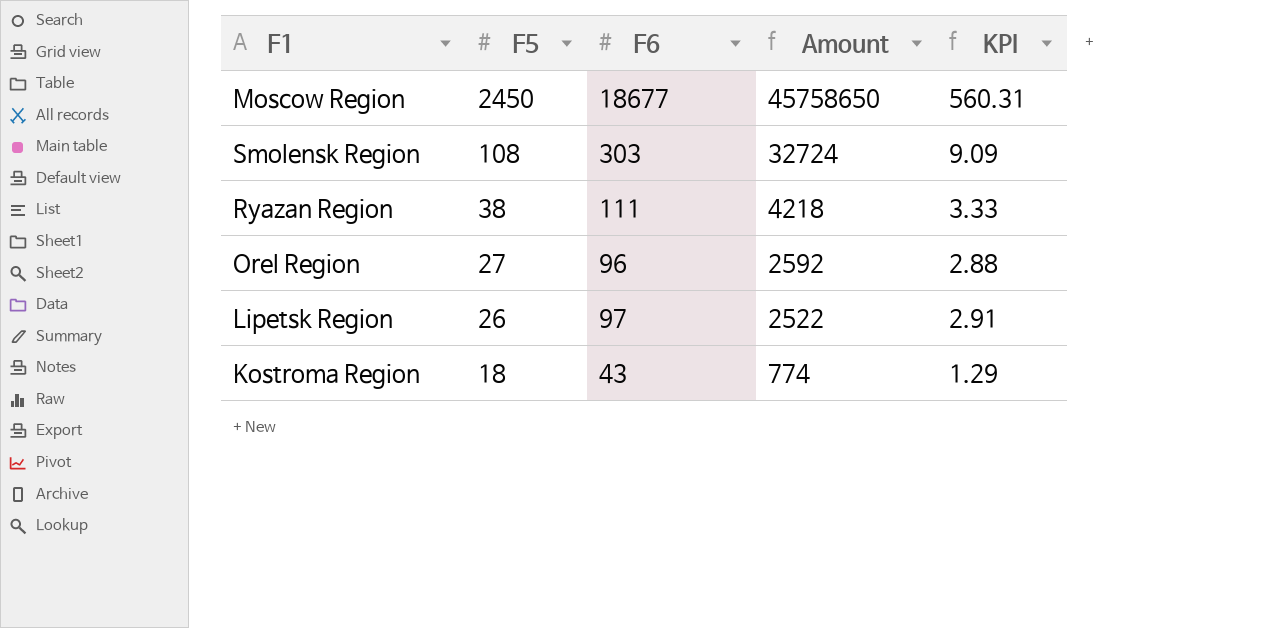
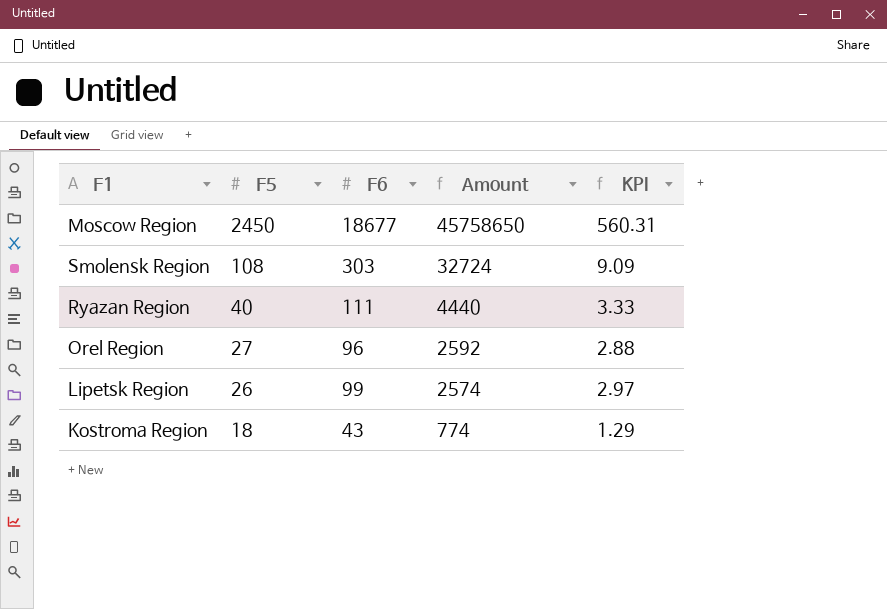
Ryazan Region | F5: 38 -> 40
Ryazan Region | Amount: 4218 -> 4440
Lipetsk Region | F6: 97 -> 99
Lipetsk Region | Amount: 2522 -> 2574
Lipetsk Region | KPI: 2.91 -> 2.97

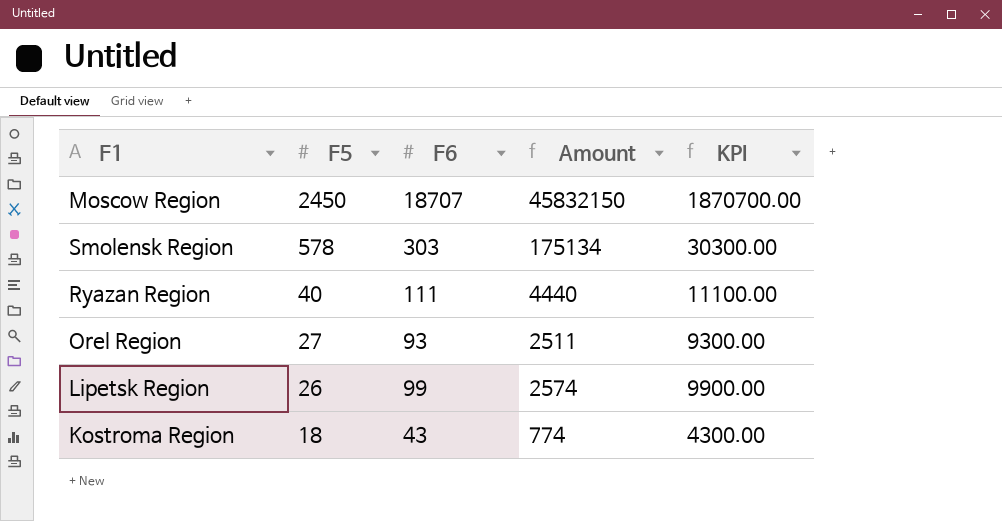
column KPI | formula: [F6] * 0.03 -> [F6] * 100
Moscow Region | F6: 18677 -> 18707
Moscow Region | Amount: 45758650 -> 45832150
Smolensk Region | F5: 108 -> 578
Smolensk Region | Amount: 32724 -> 175134
Orel Region | F6: 96 -> 93
Orel Region | Amount: 2592 -> 2511

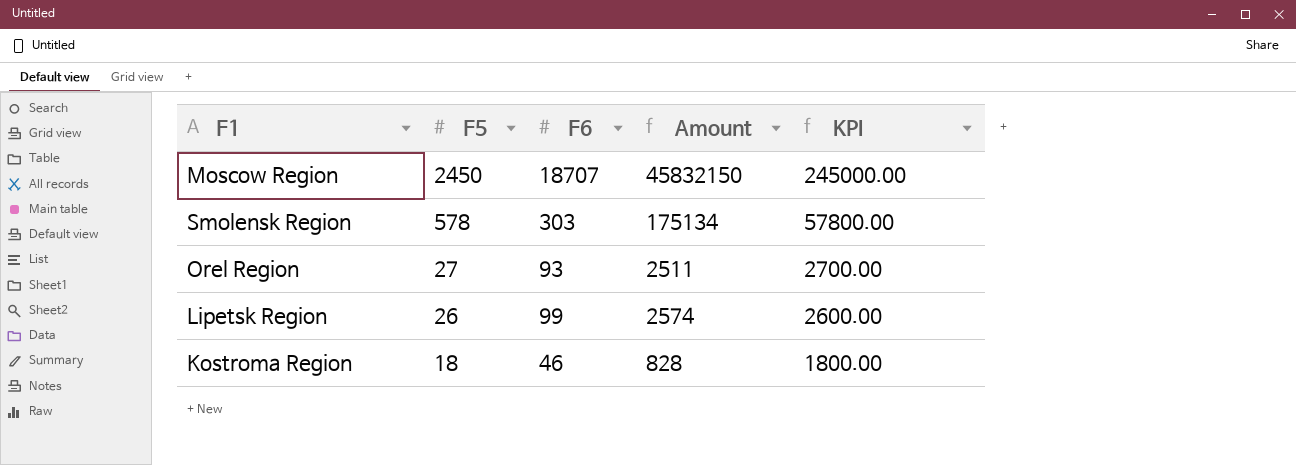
column KPI | formula: [F6] * 100 -> [F5] * 100
row Ryazan Region: 40 | 111 | 4440 | 11100.00 -> none
Kostroma Region | F6: 43 -> 46
Kostroma Region | Amount: 774 -> 828

